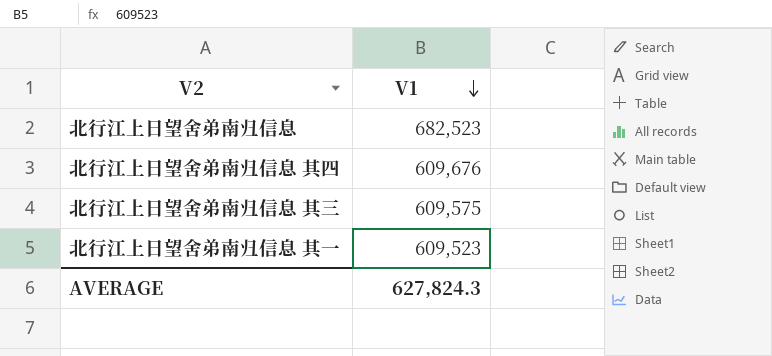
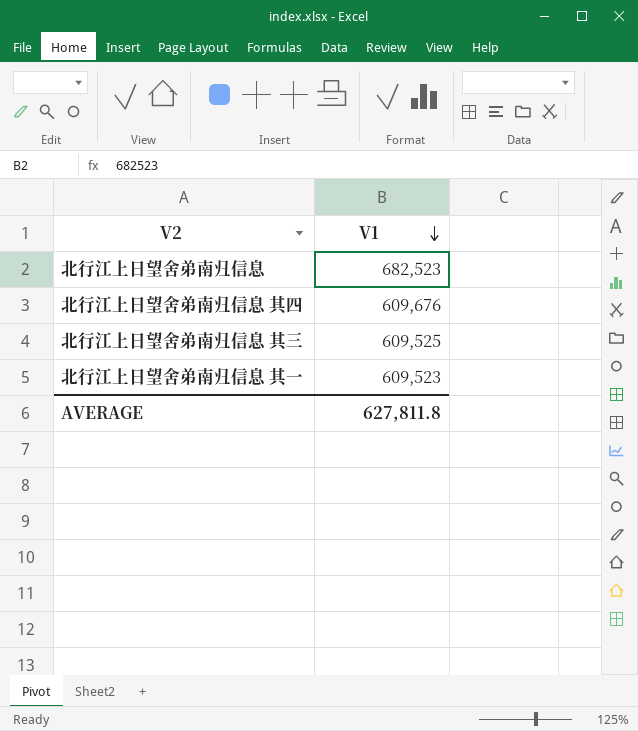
北行江上日望舍弟南归信息 其三 | V1: 609,575 -> 609,525
AVERAGE | V1: 627,824.3 -> 627,811.8

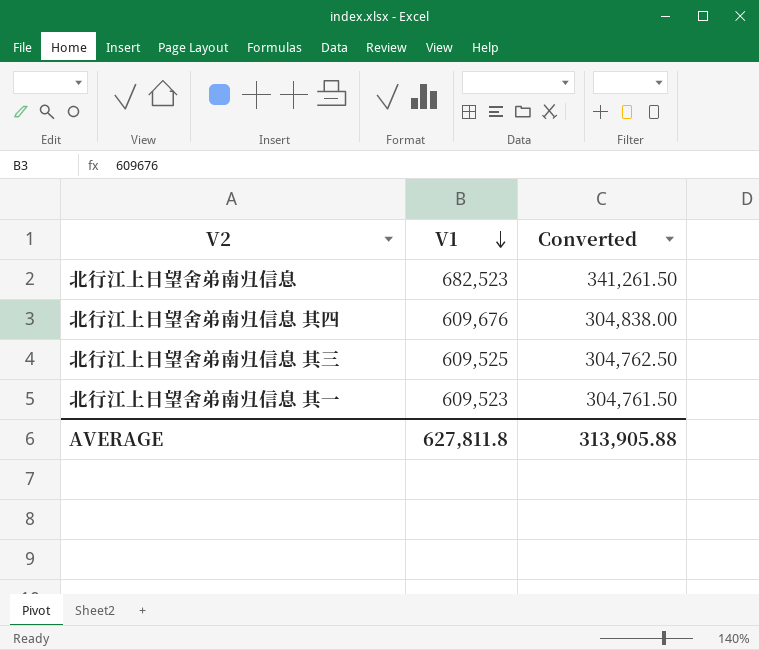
column Converted | formula: none -> [V1] * 0.5

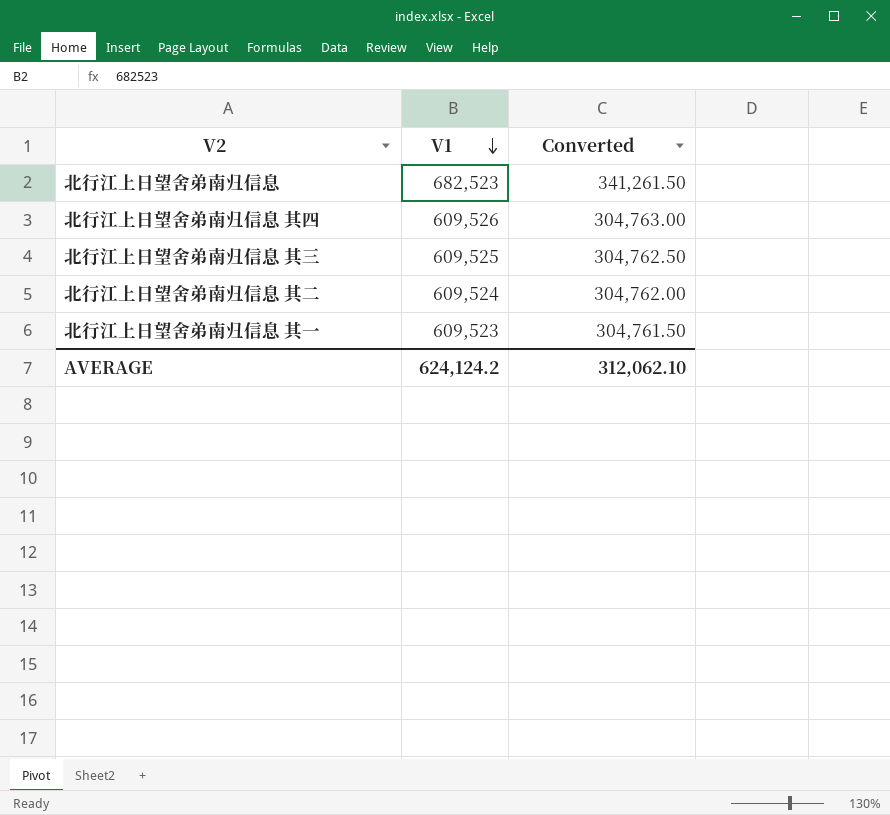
北行江上日望舍弟南归信息 其四 | V1: 609,676 -> 609,526
北行江上日望舍弟南归信息 其四 | Converted: 304,838.00 -> 304,763.00
row 北行江上日望舍弟南归信息 其二: none -> 609,524 | 304,762.00
AVERAGE | V1: 627,811.8 -> 624,124.2
AVERAGE | Converted: 313,905.88 -> 312,062.10

